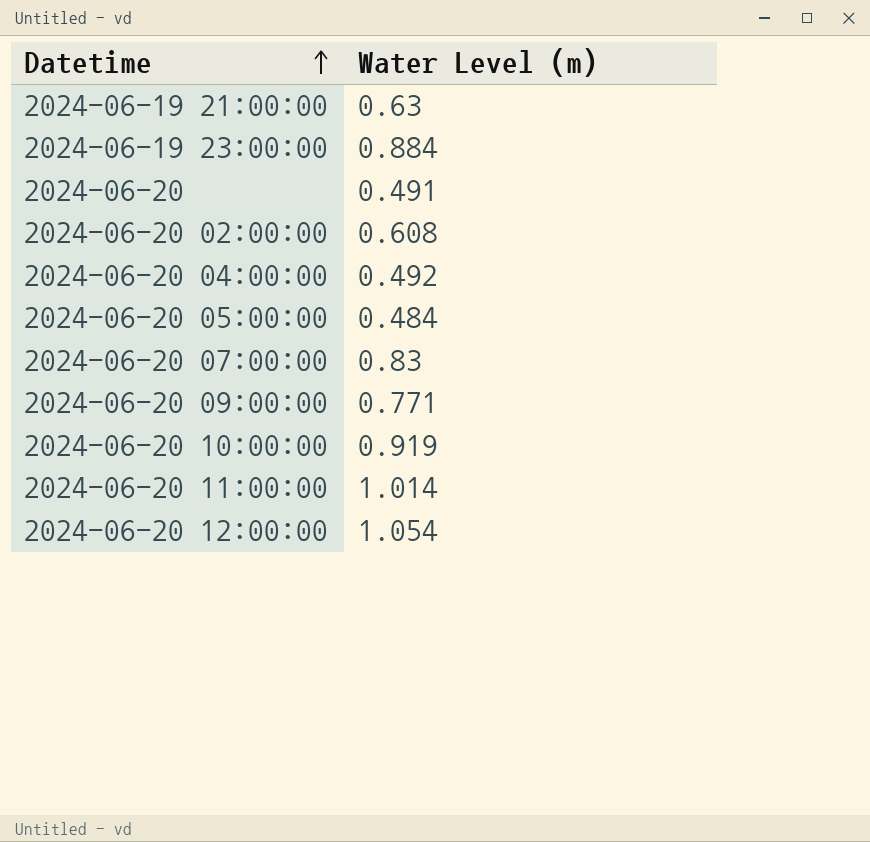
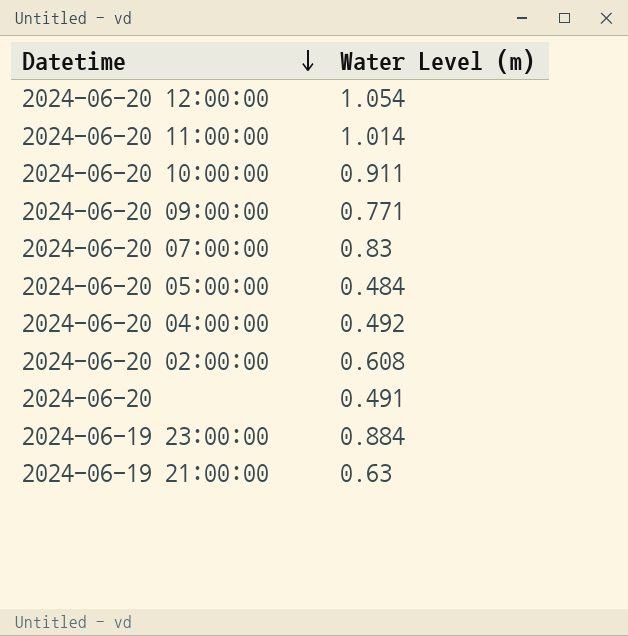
row order: Datetime ascending -> Datetime descending
2024-06-20 10:00:00 | Water Level (m): 0.919 -> 0.911

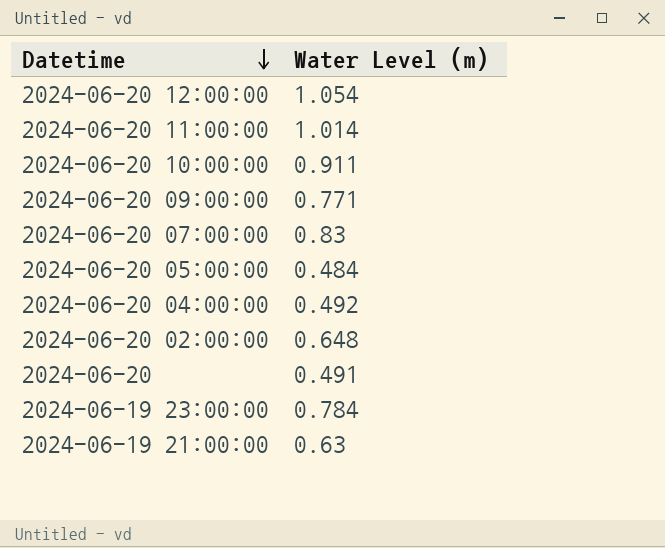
2024-06-20 02:00:00 | Water Level (m): 0.608 -> 0.648
2024-06-19 23:00:00 | Water Level (m): 0.884 -> 0.784

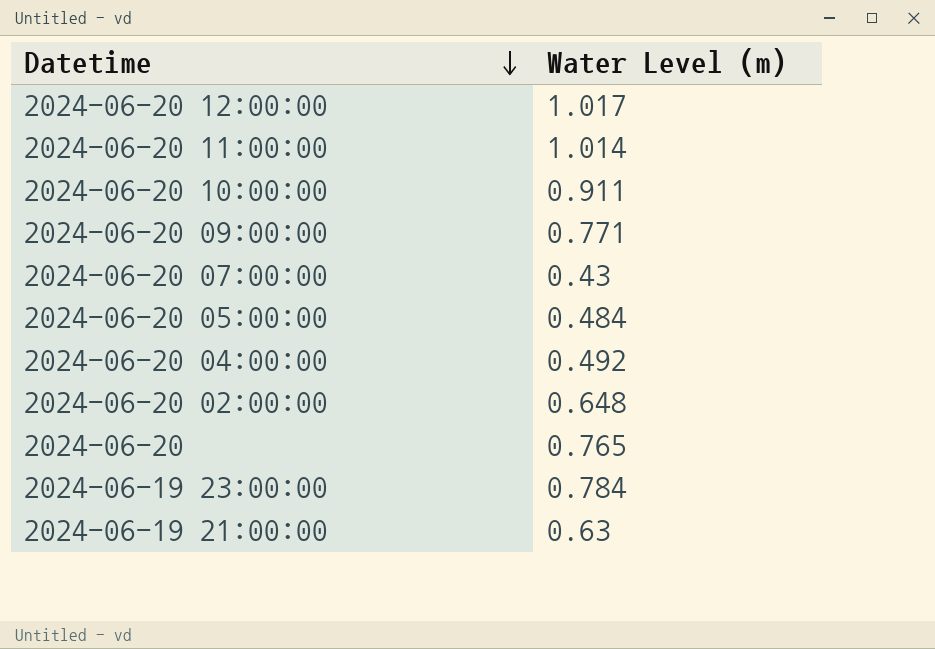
2024-06-20 12:00:00 | Water Level (m): 1.054 -> 1.017
2024-06-20 07:00:00 | Water Level (m): 0.83 -> 0.43
2024-06-20 | Water Level (m): 0.491 -> 0.765

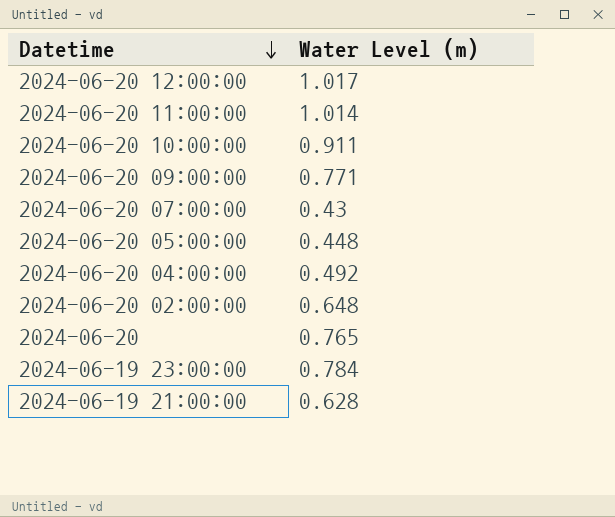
2024-06-20 05:00:00 | Water Level (m): 0.484 -> 0.448
2024-06-19 21:00:00 | Water Level (m): 0.63 -> 0.628

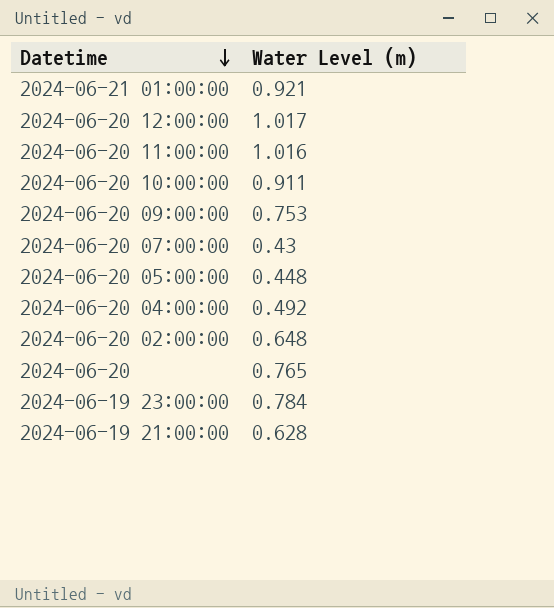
row 2024-06-21 01:00:00: none -> 0.921
2024-06-20 11:00:00 | Water Level (m): 1.014 -> 1.016
2024-06-20 09:00:00 | Water Level (m): 0.771 -> 0.753

